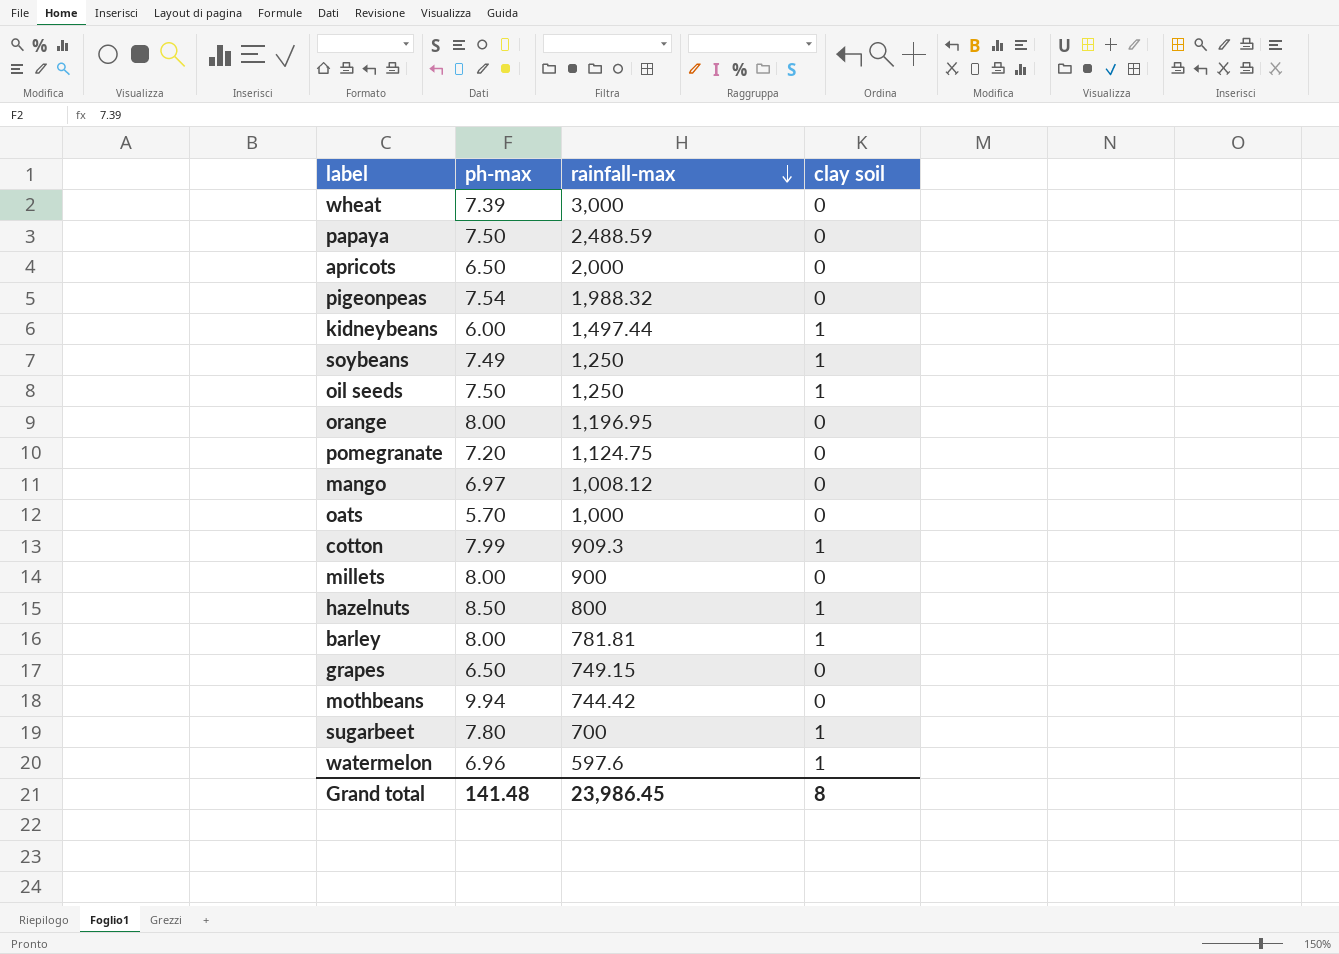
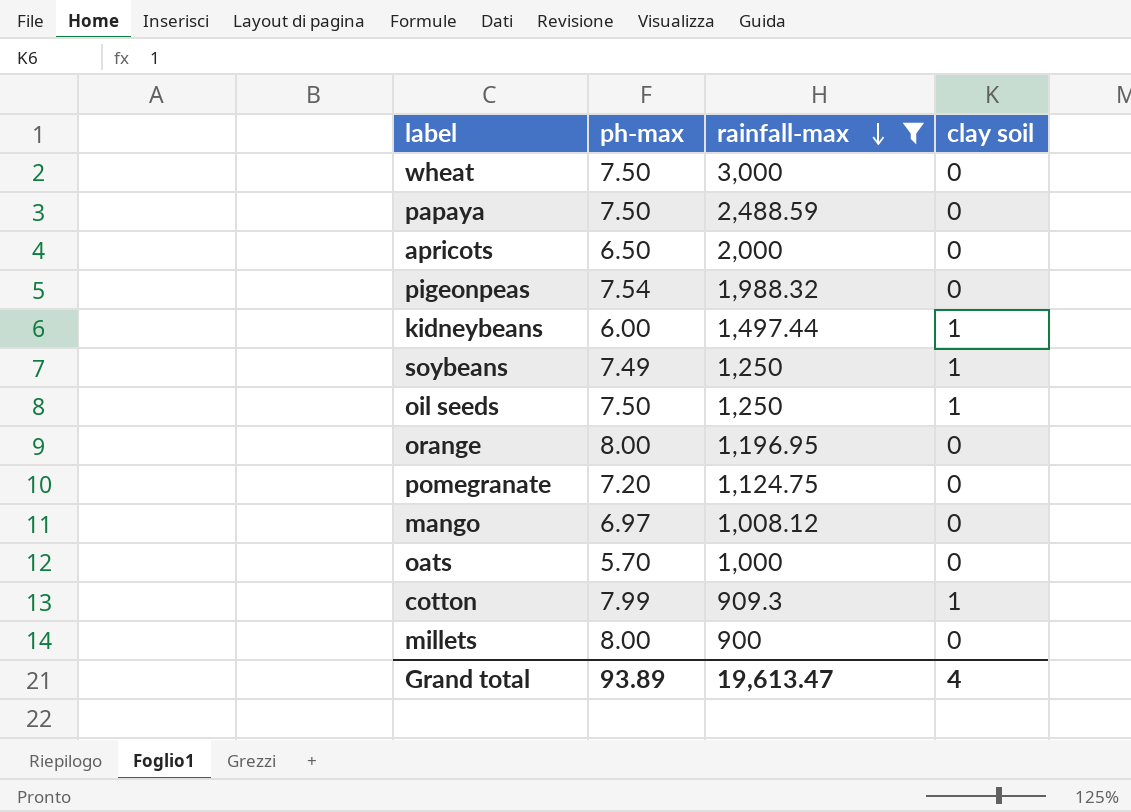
filter: none -> rainfall-max >= 900
wheat | ph-max: 7.39 -> 7.50
Grand total | ph-max: 141.48 -> 93.89
Grand total | rainfall-max: 23,986.45 -> 19,613.47
Grand total | clay soil: 8 -> 4

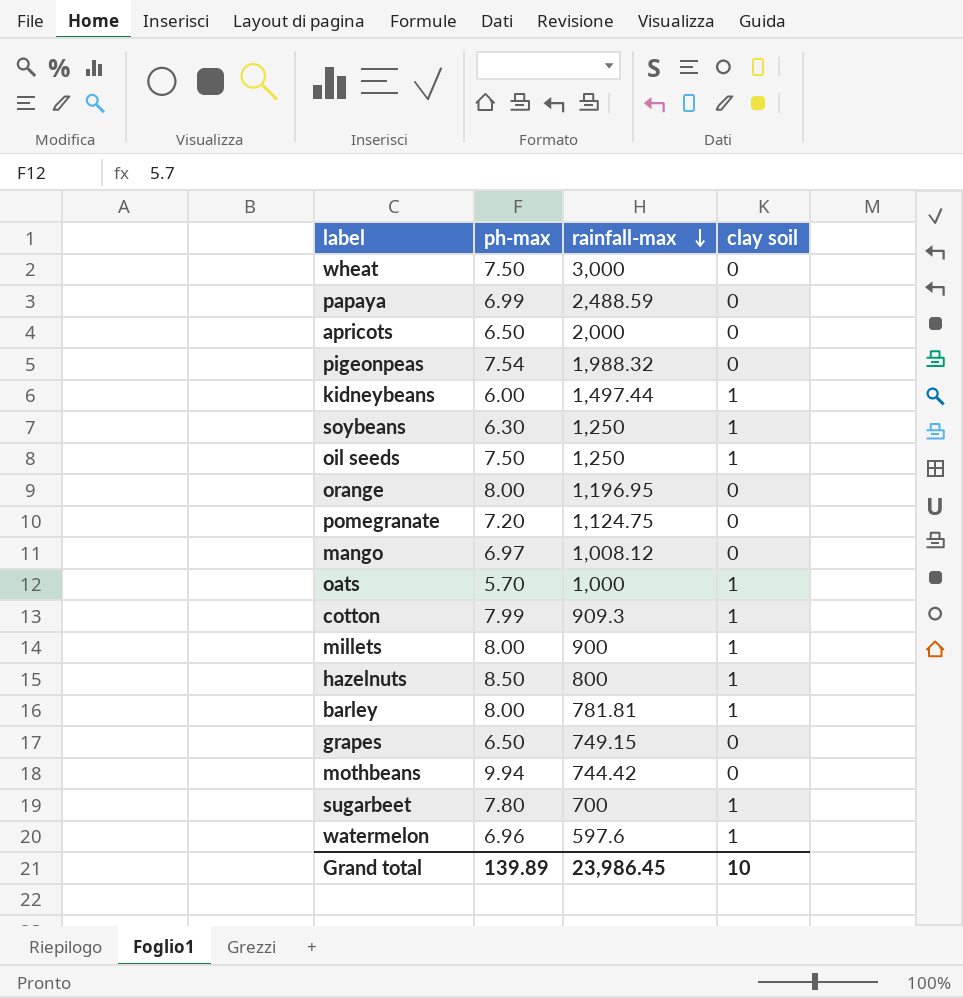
filter: rainfall-max >= 900 -> none
papaya | ph-max: 7.50 -> 6.99
soybeans | ph-max: 7.49 -> 6.30
oats | clay soil: 0 -> 1
millets | clay soil: 0 -> 1
Grand total | ph-max: 93.89 -> 139.89
Grand total | rainfall-max: 19,613.47 -> 23,986.45
Grand total | clay soil: 4 -> 10

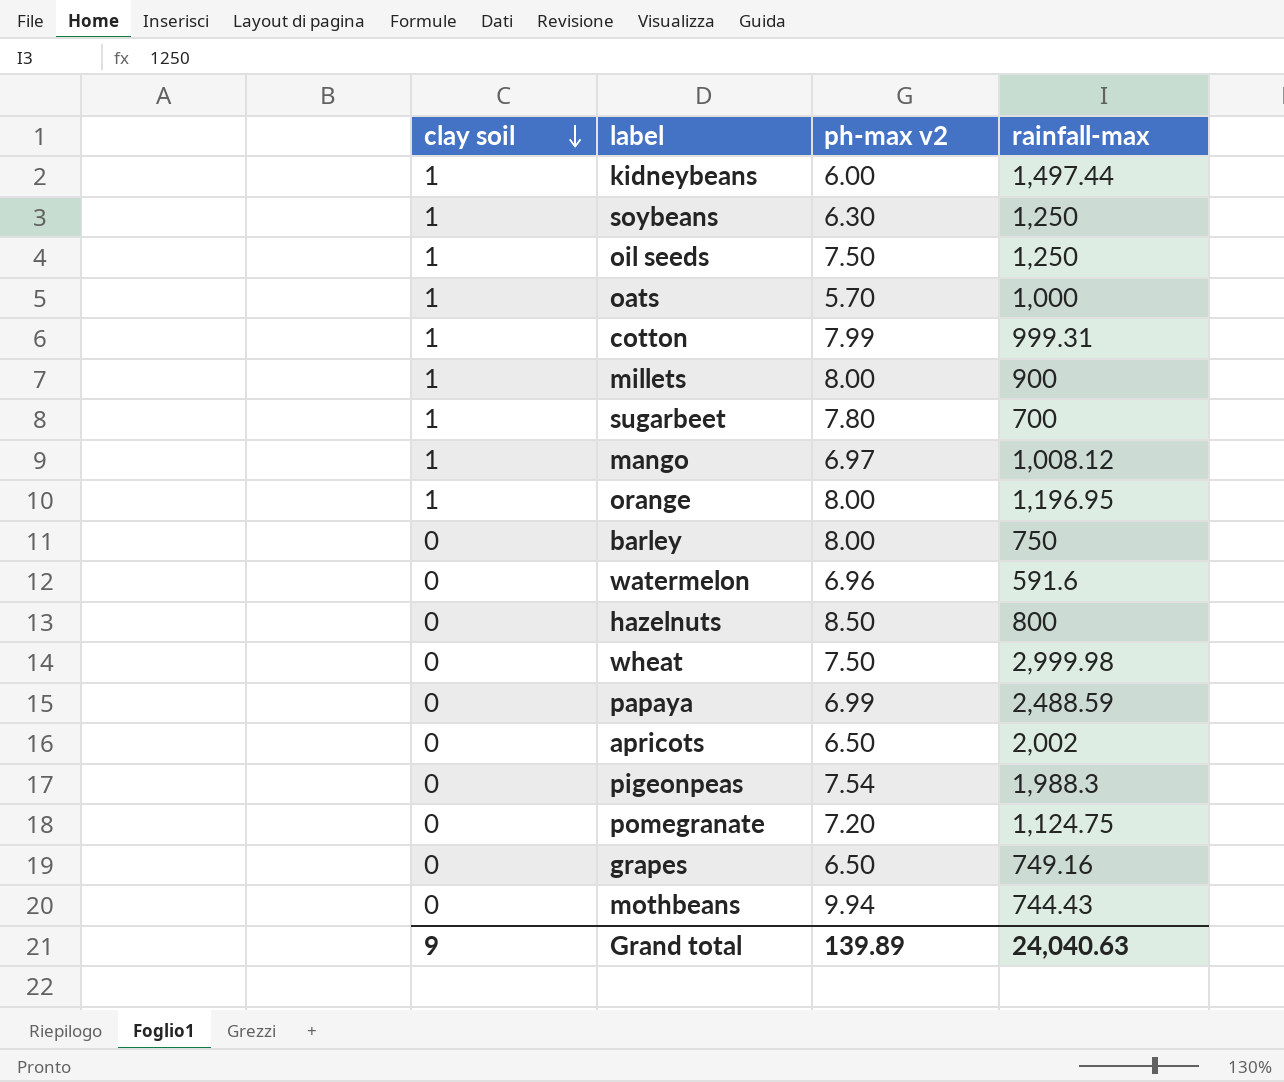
row order: rainfall-max descending -> clay soil descending
column clay soil | position: 4 -> 1
column name: ph-max -> ph-max v2
cotton | rainfall-max: 909.3 -> 999.31
mango | clay soil: 0 -> 1
orange | clay soil: 0 -> 1
barley | clay soil: 1 -> 0
barley | rainfall-max: 781.81 -> 750
watermelon | clay soil: 1 -> 0
watermelon | rainfall-max: 597.6 -> 591.6
hazelnuts | clay soil: 1 -> 0
wheat | rainfall-max: 3,000 -> 2,999.98
apricots | rainfall-max: 2,000 -> 2,002
pigeonpeas | rainfall-max: 1,988.32 -> 1,988.3
grapes | rainfall-max: 749.15 -> 749.16
mothbeans | rainfall-max: 744.42 -> 744.43
Grand total | clay soil: 10 -> 9
Grand total | rainfall-max: 23,986.45 -> 24,040.63

